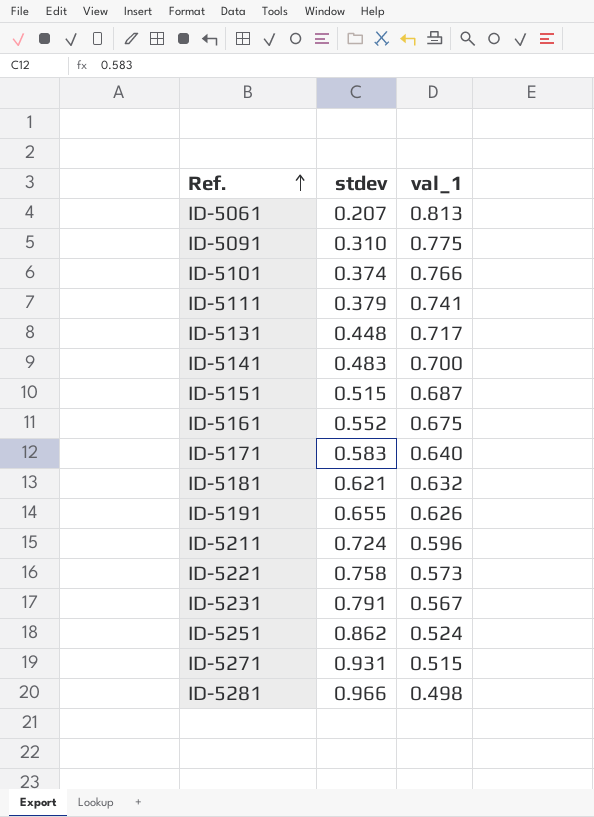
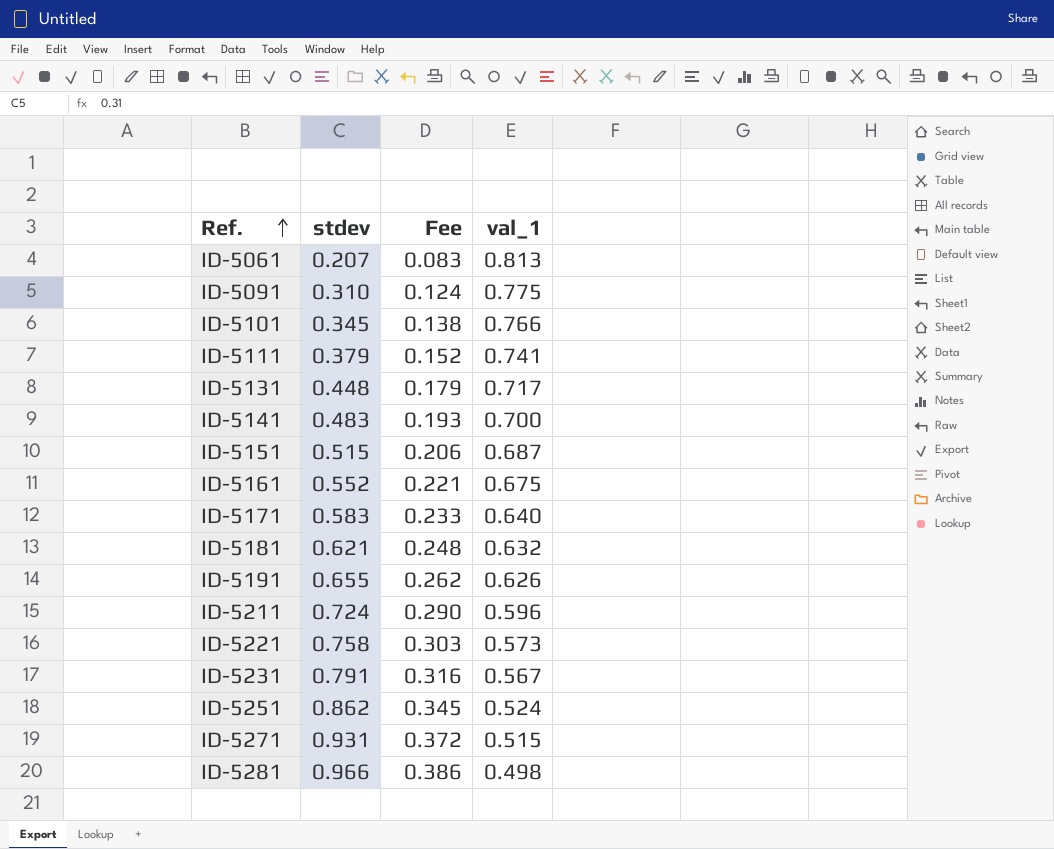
column Fee | formula: none -> [stdev] * 0.4
ID-5101 | stdev: 0.374 -> 0.345

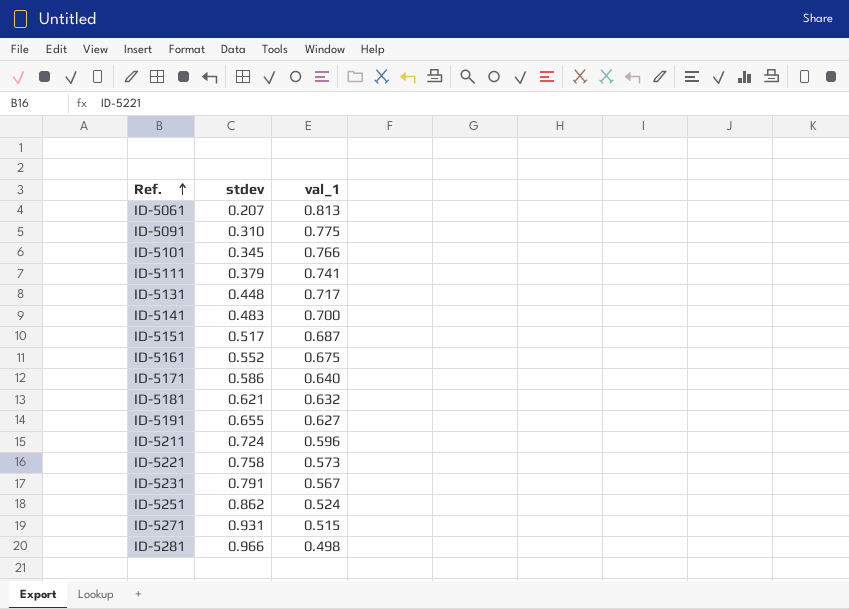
column Fee | formula: [stdev] * 0.4 -> none
ID-5151 | stdev: 0.515 -> 0.517
ID-5171 | stdev: 0.583 -> 0.586
ID-5191 | val_1: 0.626 -> 0.627

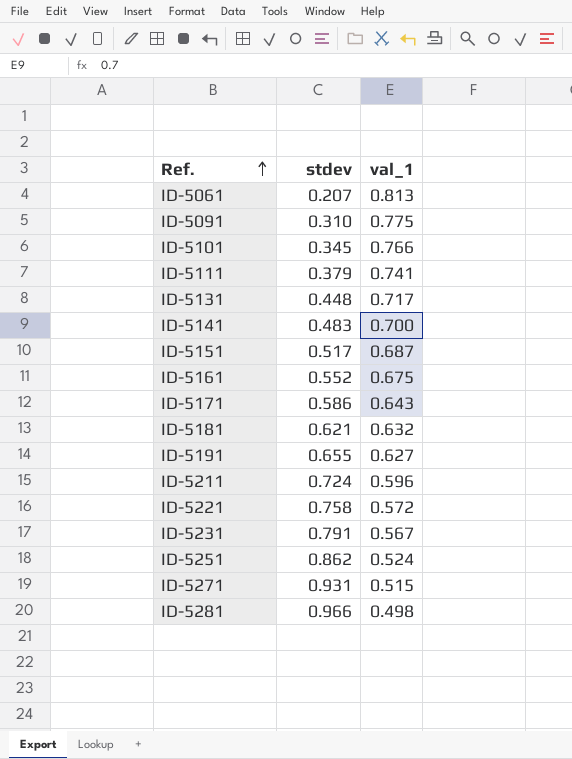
ID-5171 | val_1: 0.640 -> 0.643
ID-5221 | val_1: 0.573 -> 0.572

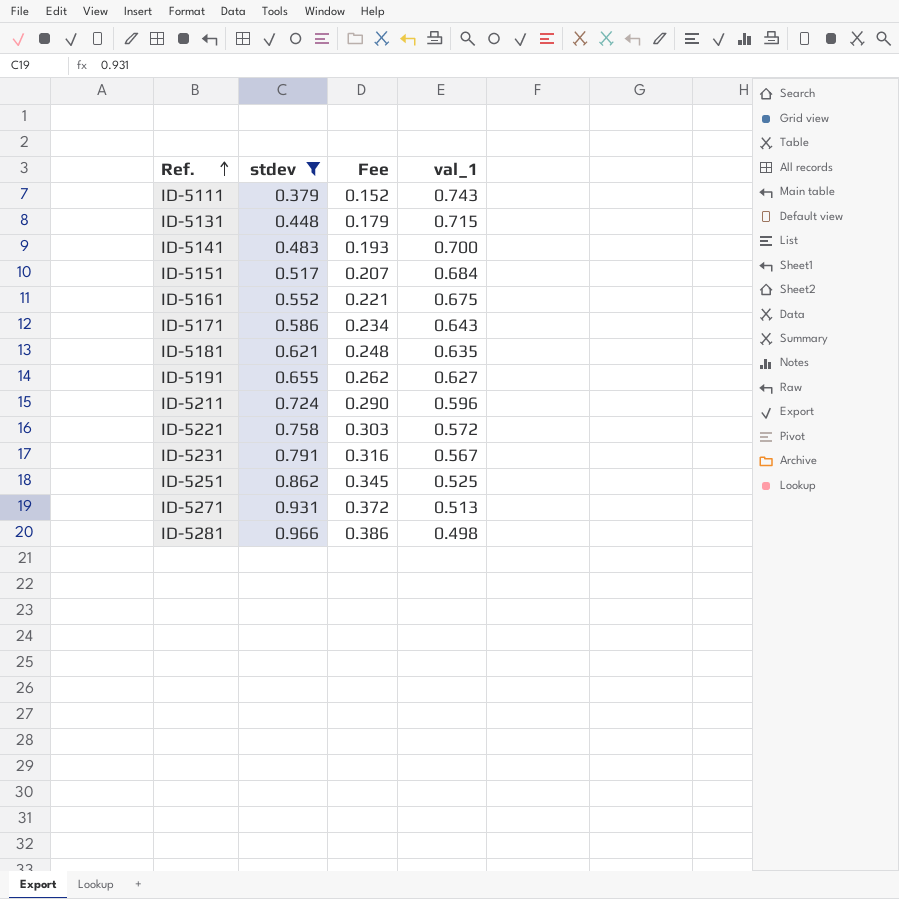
filter: none -> stdev >= 0.379
column Fee | formula: none -> [stdev] * 0.4
ID-5111 | val_1: 0.741 -> 0.743
ID-5131 | val_1: 0.717 -> 0.715
ID-5151 | val_1: 0.687 -> 0.684
ID-5181 | val_1: 0.632 -> 0.635
ID-5251 | val_1: 0.524 -> 0.525
ID-5271 | val_1: 0.515 -> 0.513

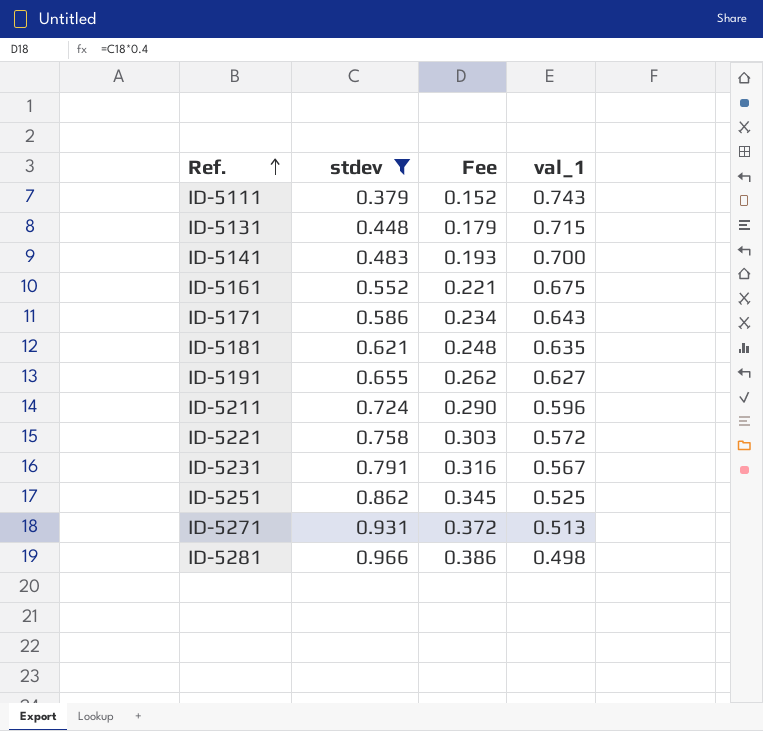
row ID-5151: 0.517 | 0.207 | 0.684 -> none

